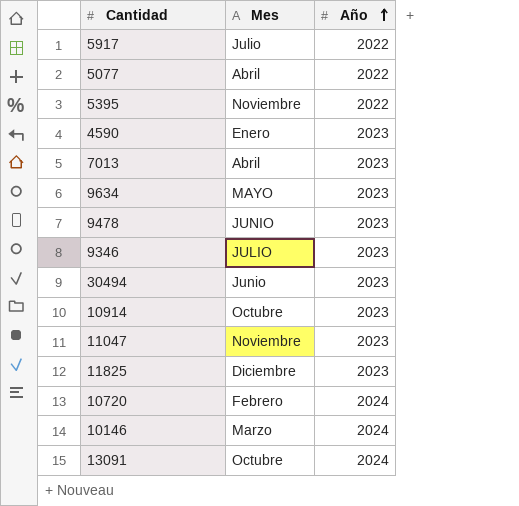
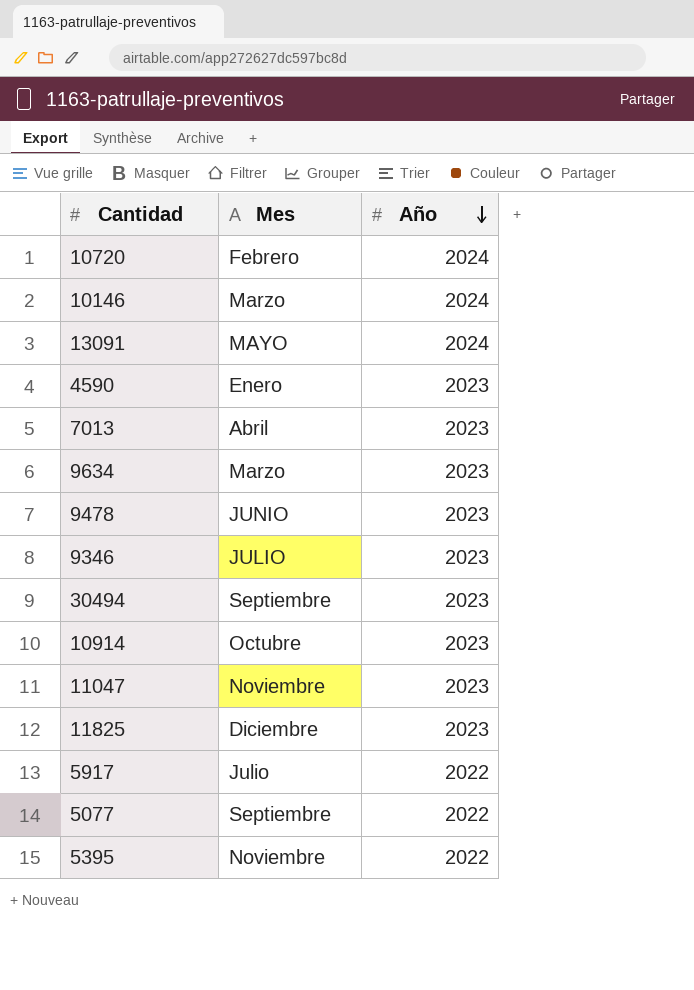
row order: Año ascending -> Año descending
13091 | Mes: Octubre -> MAYO
9634 | Mes: MAYO -> Marzo
30494 | Mes: Junio -> Septiembre
5077 | Mes: Abril -> Septiembre

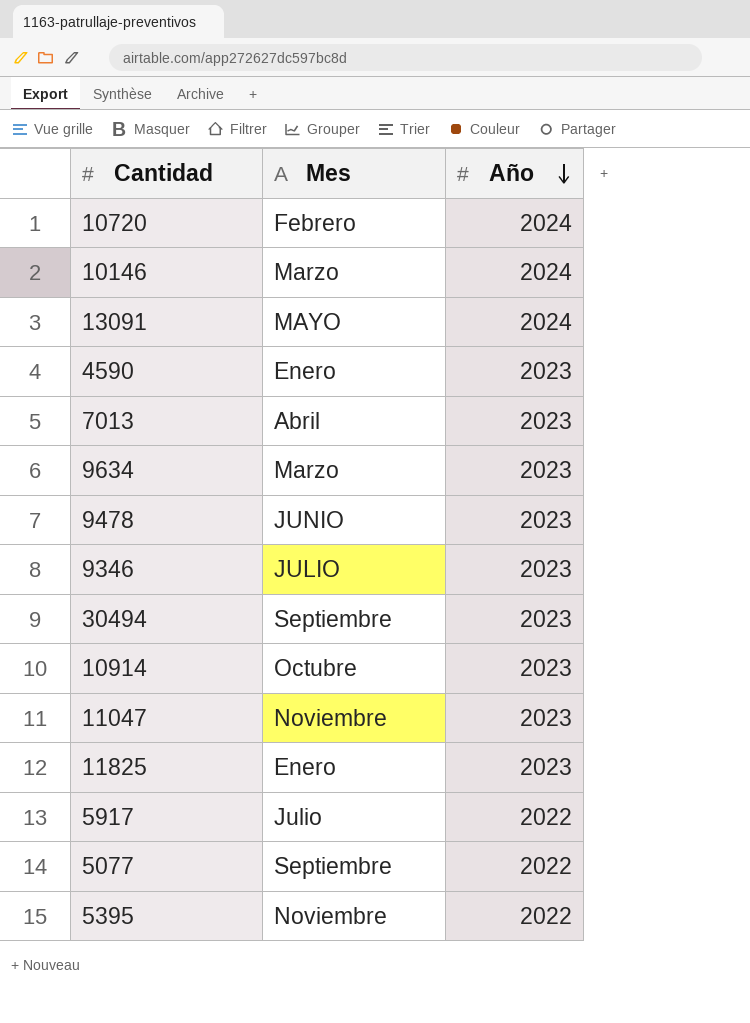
11825 | Mes: Diciembre -> Enero

